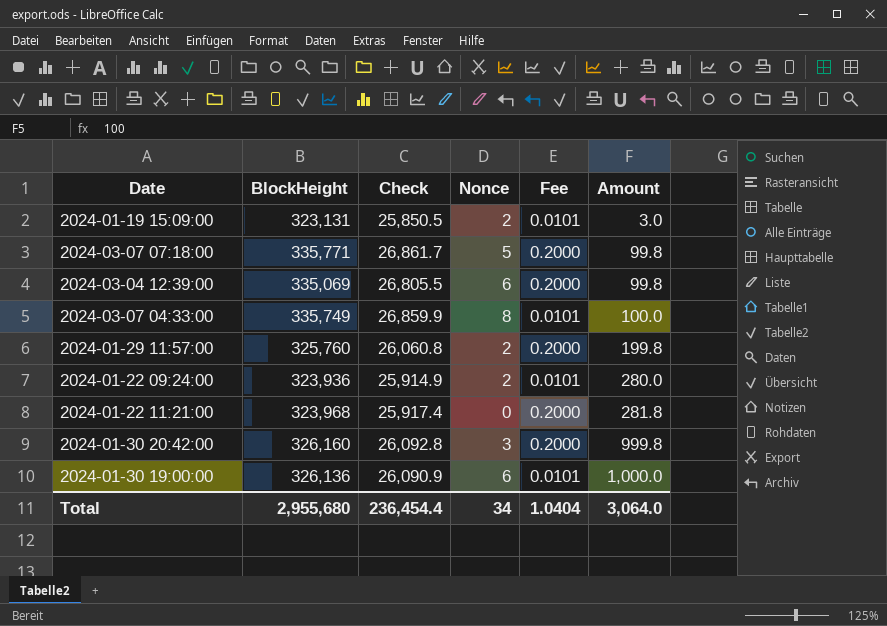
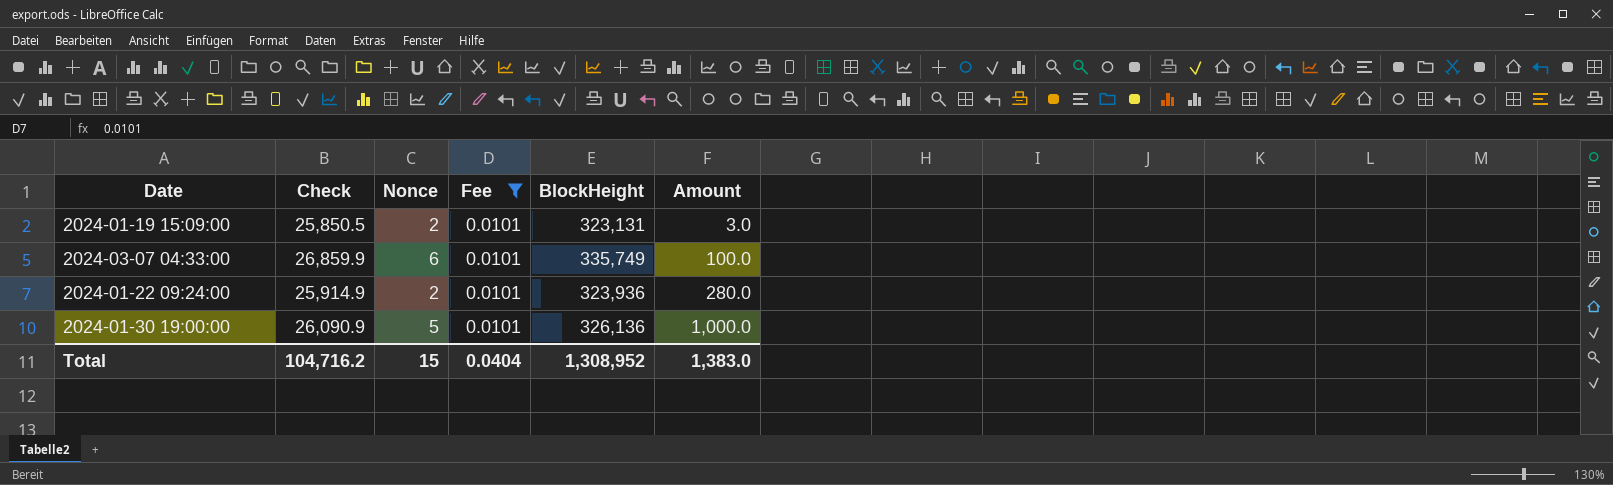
filter: none -> Fee = 0.0101
column BlockHeight | position: 2 -> 5
2024-03-07 04:33:00 | Nonce: 8 -> 6
2024-01-30 19:00:00 | Nonce: 6 -> 5
Total | Check: 236,454.4 -> 104,716.2
Total | Nonce: 34 -> 15
Total | Fee: 1.0404 -> 0.0404
Total | BlockHeight: 2,955,680 -> 1,308,952
Total | Amount: 3,064.0 -> 1,383.0

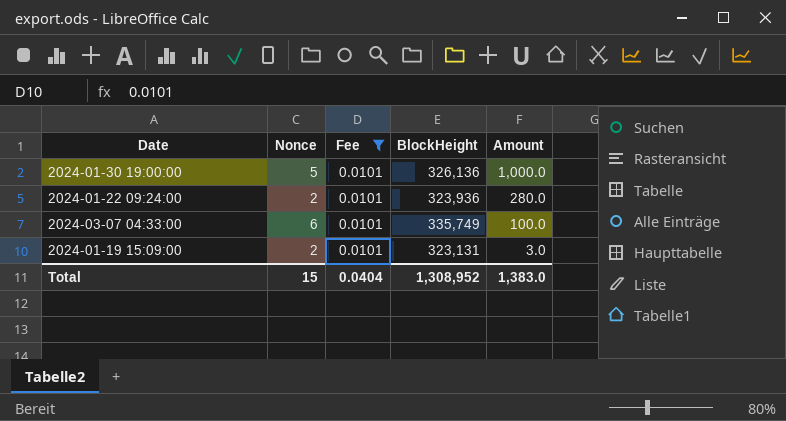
row order: Amount ascending -> Amount descending
column Check | formula: [BlockHeight] * 0.08 -> none

